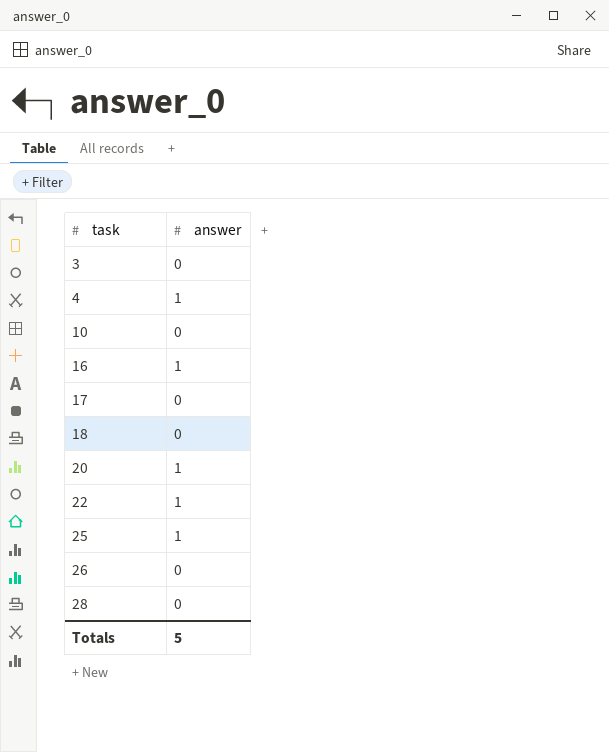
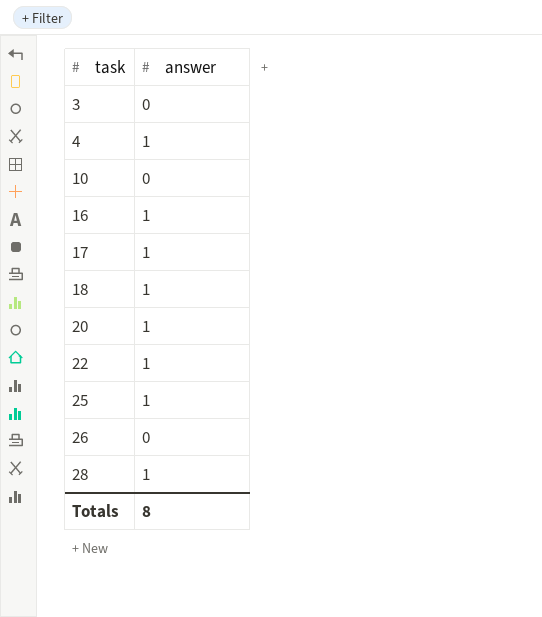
17 | answer: 0 -> 1
18 | answer: 0 -> 1
28 | answer: 0 -> 1
Totals | answer: 5 -> 8

